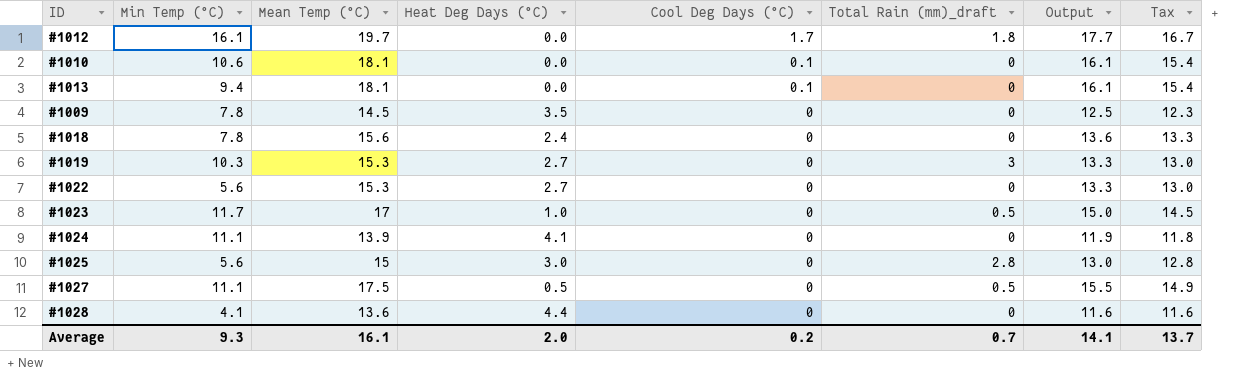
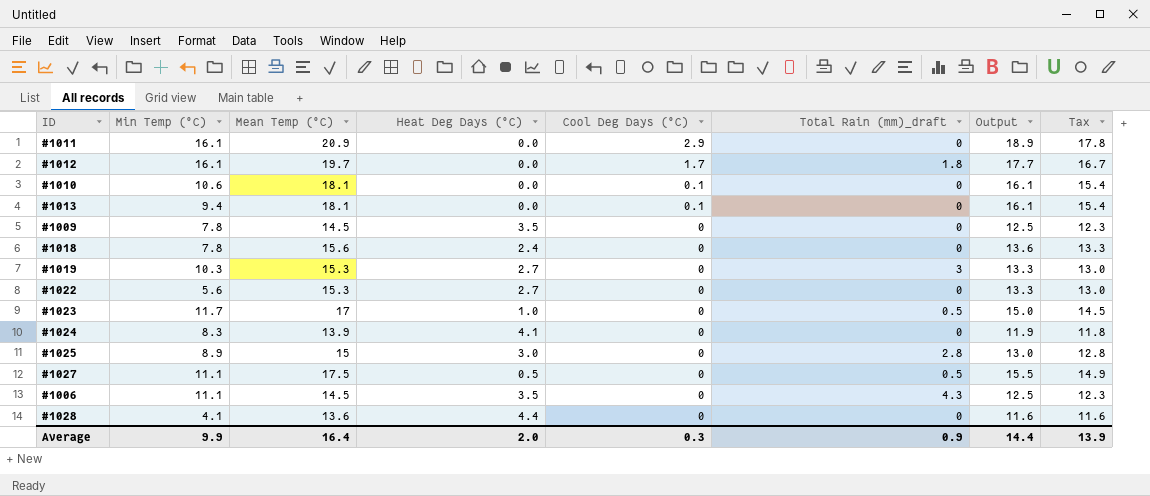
row #1011: none -> 16.1 | 20.9 | 0.0 | 2.9 | 0 | 18.9 | 17.8
#1024 | Min Temp (°C): 11.1 -> 8.3
#1025 | Min Temp (°C): 5.6 -> 8.9
row #1006: none -> 11.1 | 14.5 | 3.5 | 0 | 4.3 | 12.5 | 12.3
Average | Min Temp (°C): 9.3 -> 9.9
Average | Mean Temp (°C): 16.1 -> 16.4
Average | Cool Deg Days (°C): 0.2 -> 0.3
Average | Total Rain (mm)_draft: 0.7 -> 0.9
Average | Output: 14.1 -> 14.4
Average | Tax: 13.7 -> 13.9

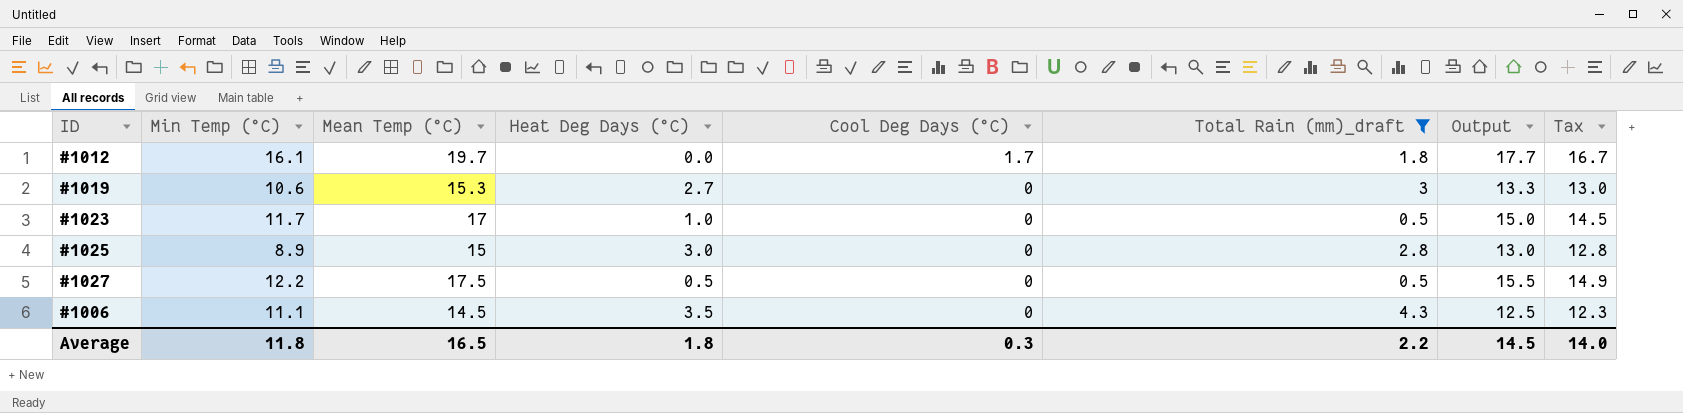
filter: none -> Total Rain (mm)_draft != 0
#1019 | Min Temp (°C): 10.3 -> 10.6
#1027 | Min Temp (°C): 11.1 -> 12.2
Average | Min Temp (°C): 9.9 -> 11.8
Average | Mean Temp (°C): 16.4 -> 16.5
Average | Heat Deg Days (°C): 2.0 -> 1.8
Average | Total Rain (mm)_draft: 0.9 -> 2.2
Average | Output: 14.4 -> 14.5
Average | Tax: 13.9 -> 14.0

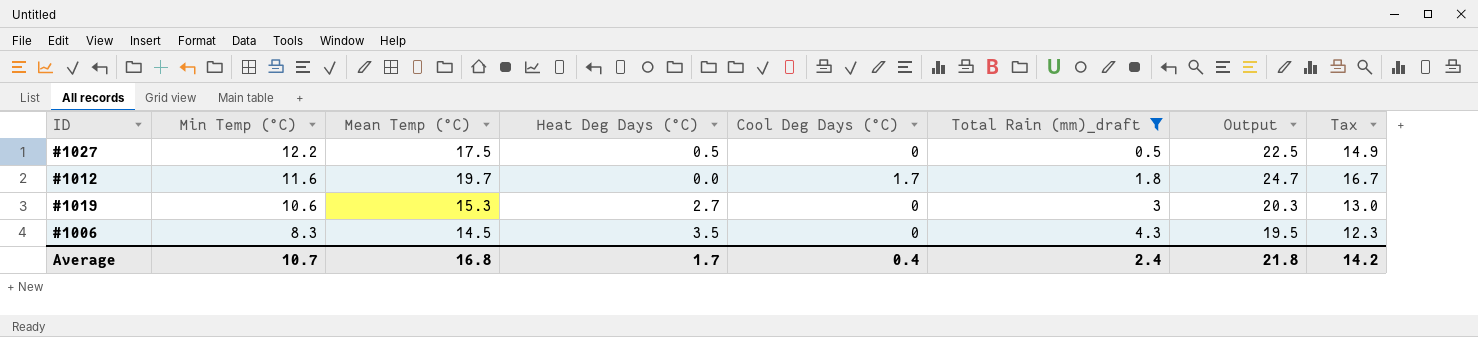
row order: Cool Deg Days (°C) descending -> Min Temp (°C) descending
column Output | formula: [Mean Temp (°C)] - 2 -> [Mean Temp (°C)] + 5
row #1023: 11.7 | 17 | 1.0 | 0 | 0.5 | 15.0 | 14.5 -> none
row #1025: 8.9 | 15 | 3.0 | 0 | 2.8 | 13.0 | 12.8 -> none
#1012 | Min Temp (°C): 16.1 -> 11.6
#1006 | Min Temp (°C): 11.1 -> 8.3
Average | Min Temp (°C): 11.8 -> 10.7
Average | Mean Temp (°C): 16.5 -> 16.8
Average | Heat Deg Days (°C): 1.8 -> 1.7
Average | Cool Deg Days (°C): 0.3 -> 0.4
Average | Total Rain (mm)_draft: 2.2 -> 2.4
Average | Output: 14.5 -> 21.8
Average | Tax: 14.0 -> 14.2

